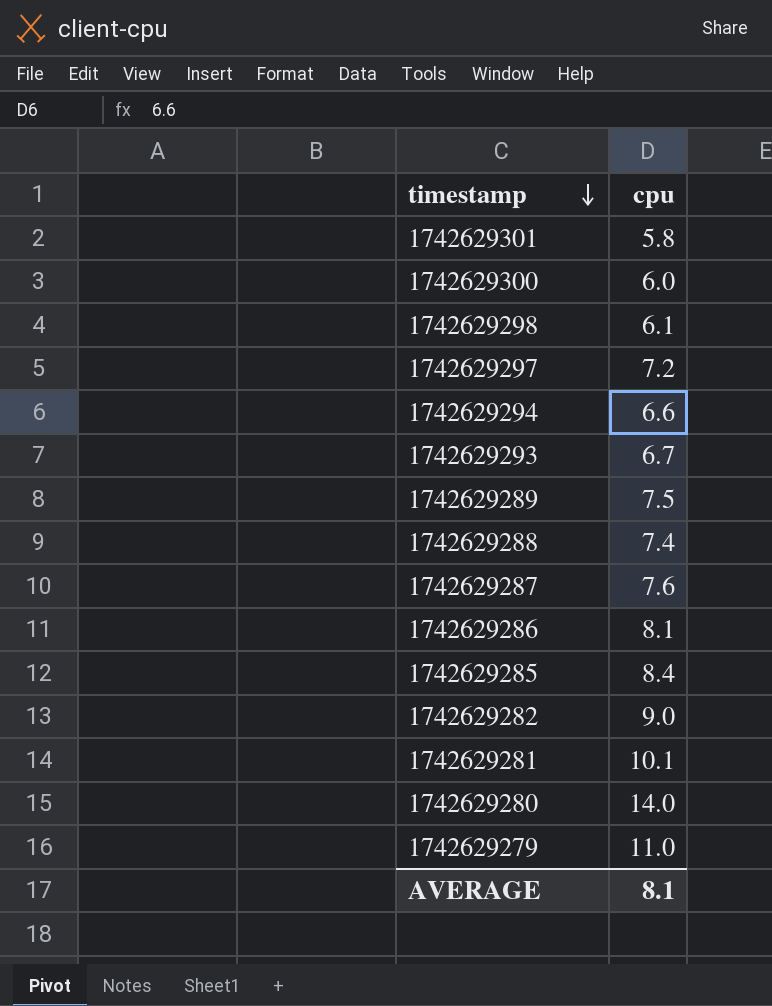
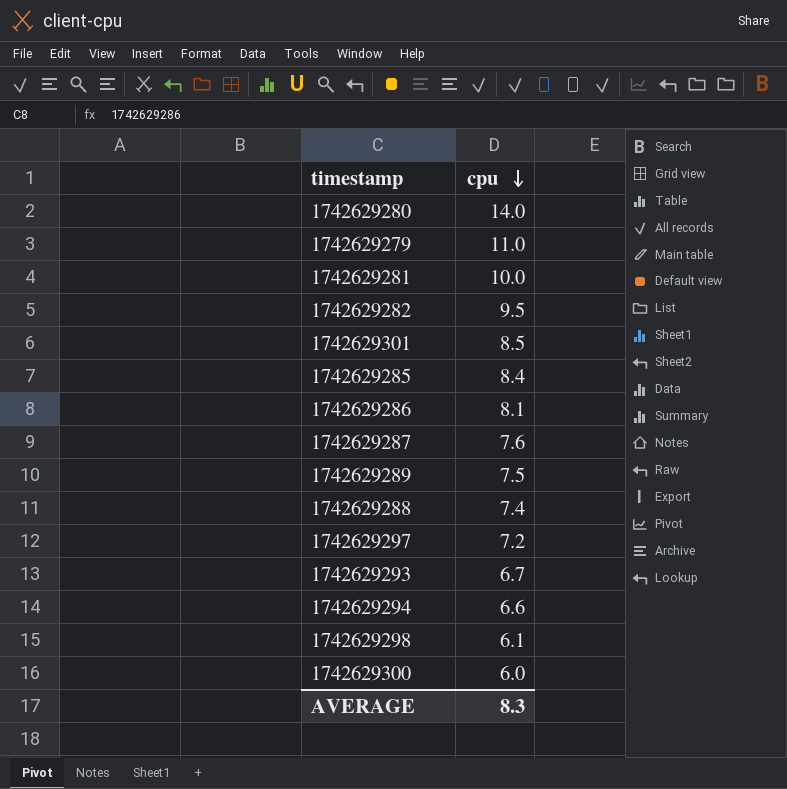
row order: timestamp descending -> cpu descending
1742629281 | cpu: 10.1 -> 10.0
1742629282 | cpu: 9.0 -> 9.5
1742629301 | cpu: 5.8 -> 8.5
AVERAGE | cpu: 8.1 -> 8.3

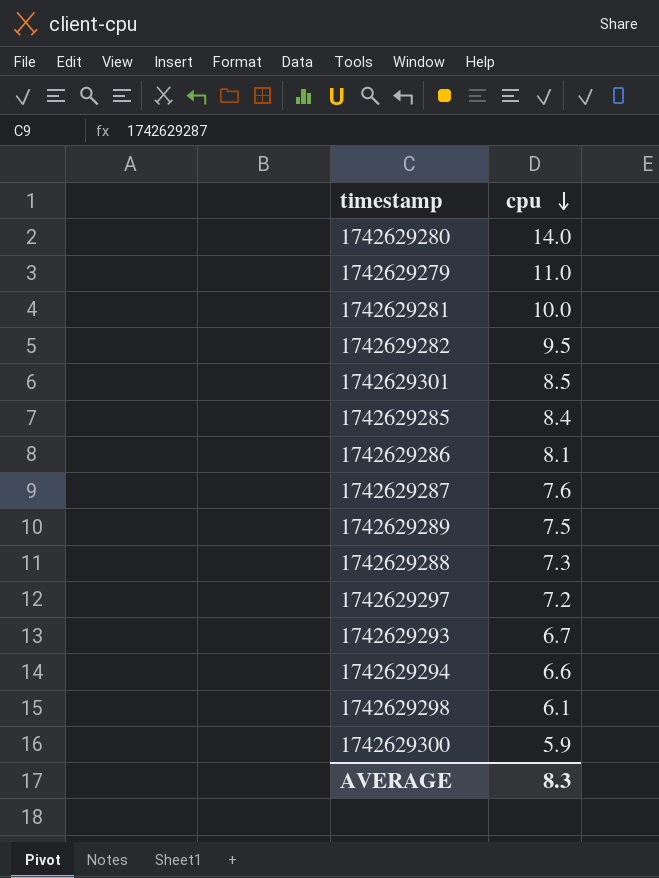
1742629288 | cpu: 7.4 -> 7.3
1742629300 | cpu: 6.0 -> 5.9

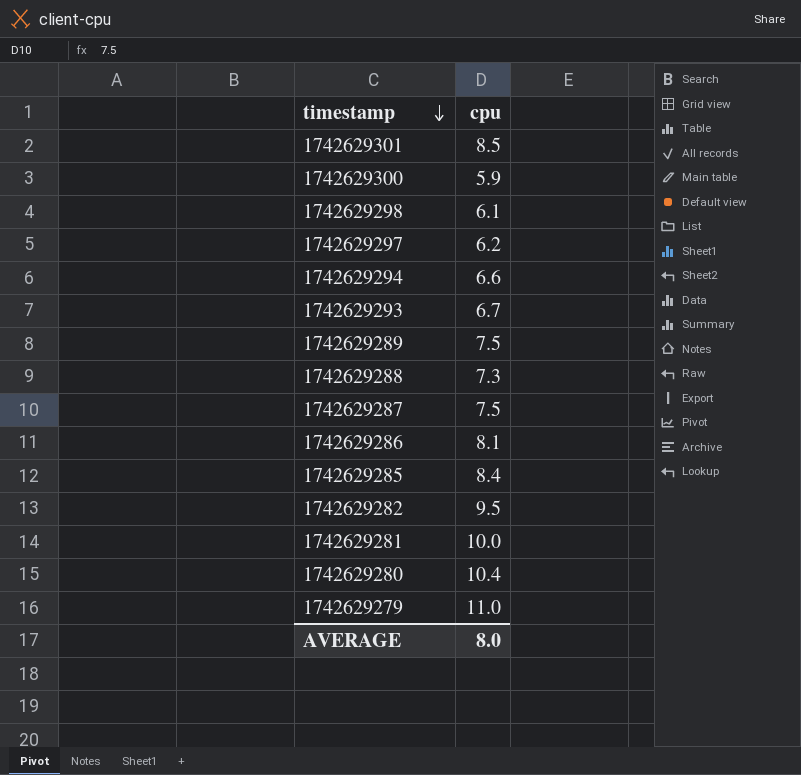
row order: cpu descending -> timestamp descending
1742629297 | cpu: 7.2 -> 6.2
1742629287 | cpu: 7.6 -> 7.5
1742629280 | cpu: 14.0 -> 10.4
AVERAGE | cpu: 8.3 -> 8.0

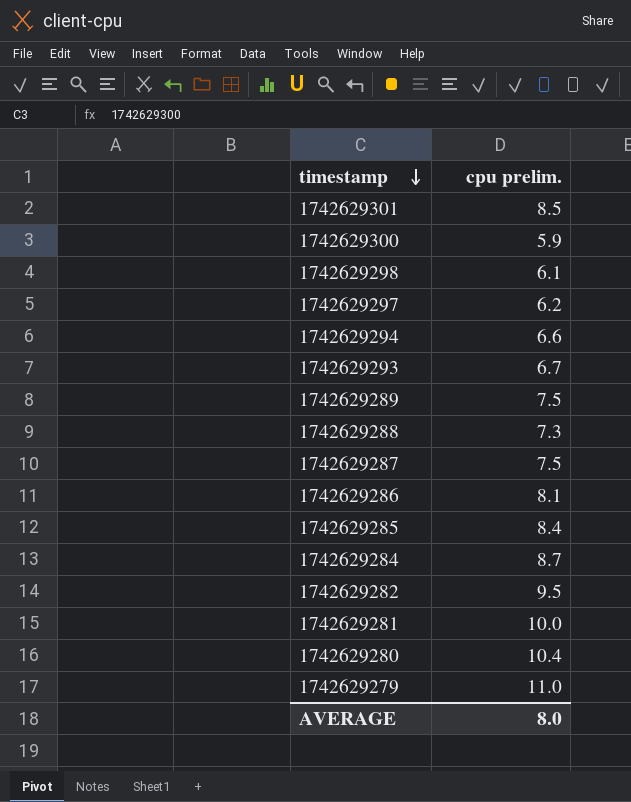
column name: cpu -> cpu prelim.
row 1742629284: none -> 8.7

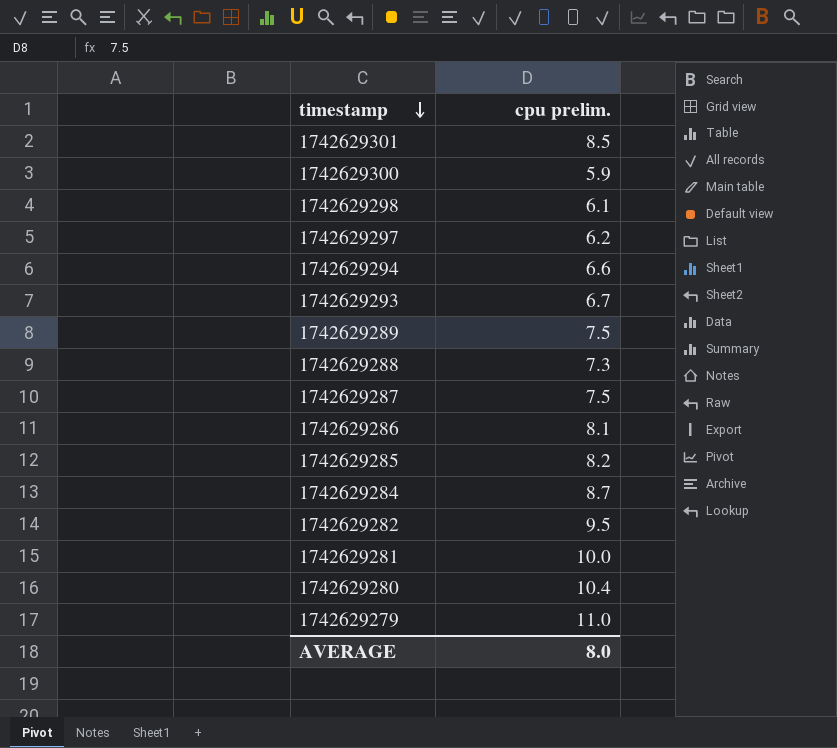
1742629285 | cpu prelim.: 8.4 -> 8.2

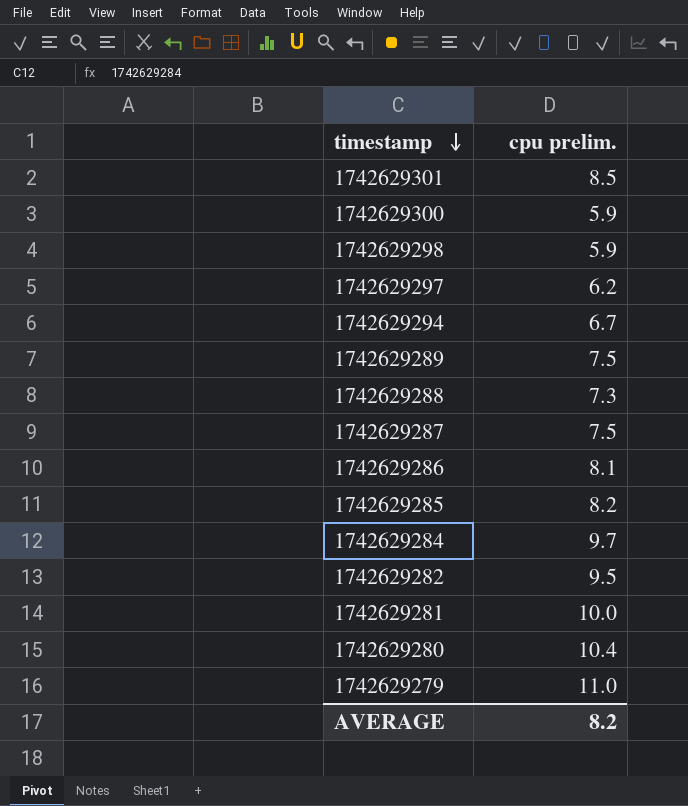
row 1742629293: 6.7 -> none
1742629298 | cpu prelim.: 6.1 -> 5.9
1742629294 | cpu prelim.: 6.6 -> 6.7
1742629284 | cpu prelim.: 8.7 -> 9.7
AVERAGE | cpu prelim.: 8.0 -> 8.2

